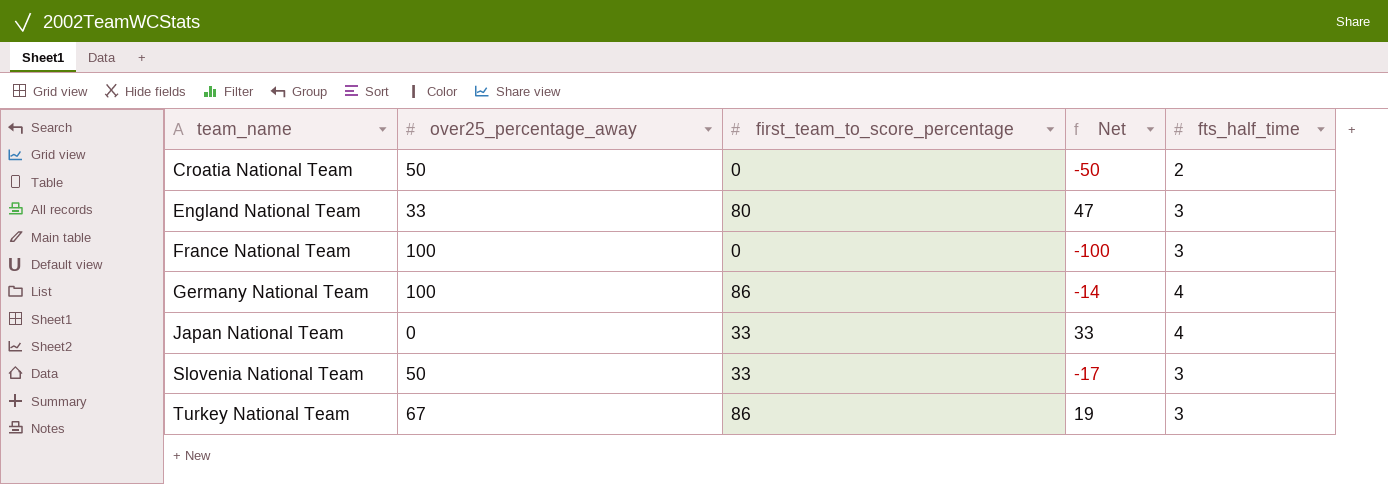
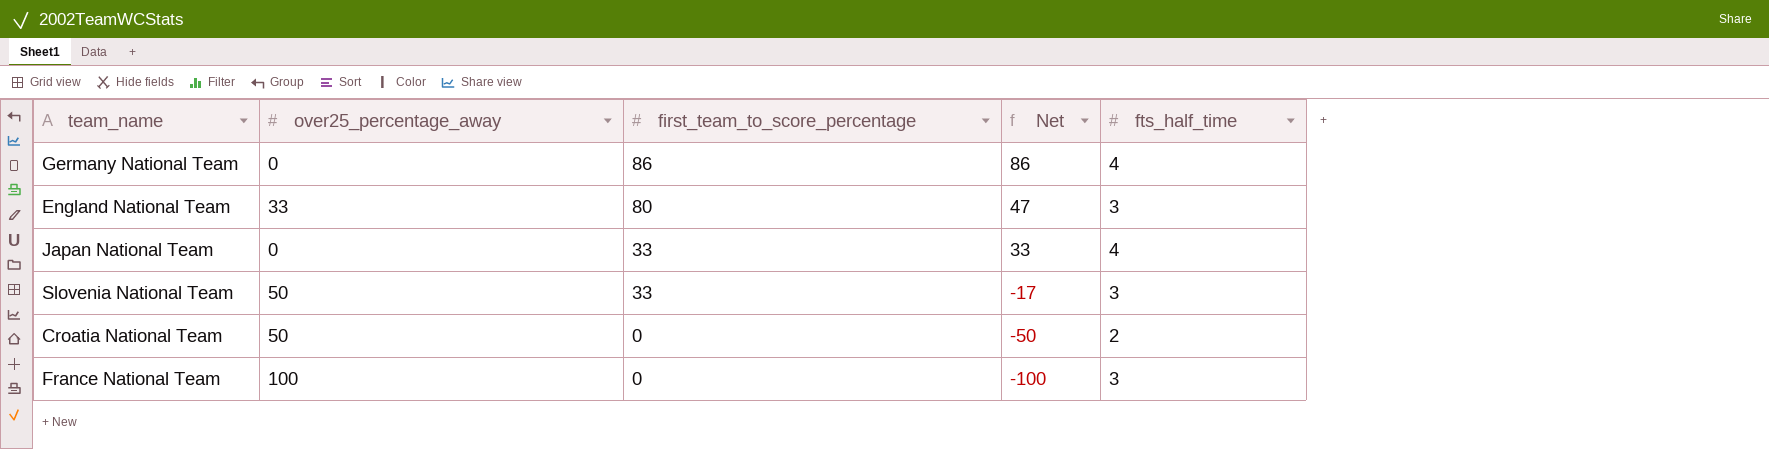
row order: team_name ascending -> first_team_to_score_percentage descending
row Turkey National Team: 67 | 86 | 19 | 3 -> none
Germany National Team | over25_percentage_away: 100 -> 0
Germany National Team | Net: -14 -> 86

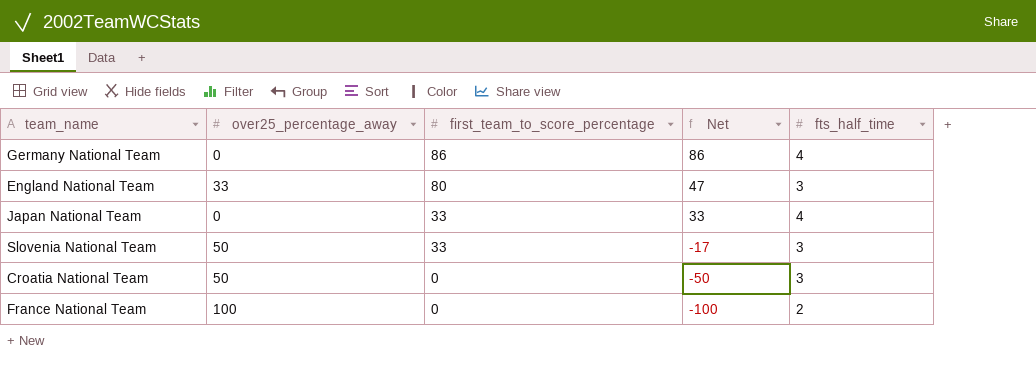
Croatia National Team | fts_half_time: 2 -> 3
France National Team | fts_half_time: 3 -> 2

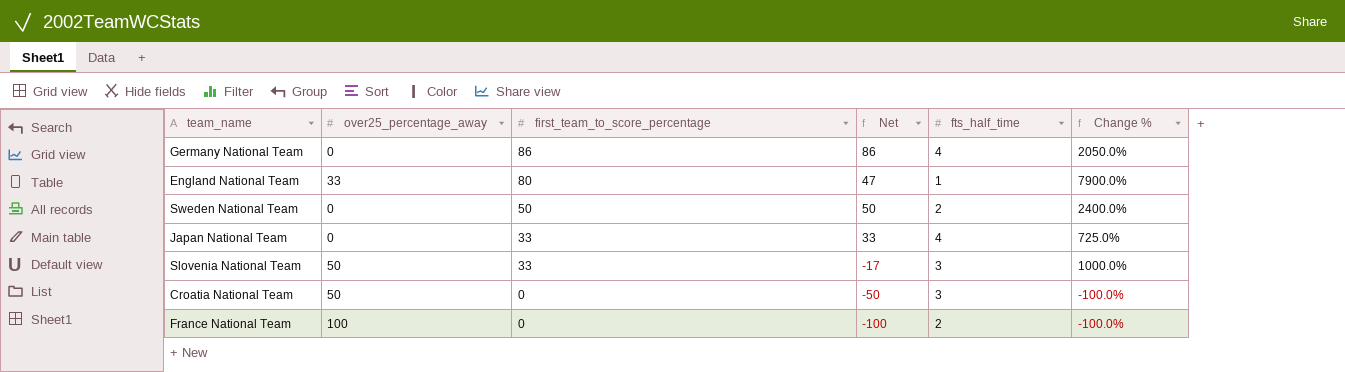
column Change % | formula: none -> ([first_team_to_score_percentage] - [fts_half_time]) / [fts_half_time]
England National Team | fts_half_time: 3 -> 1
row Sweden National Team: none -> 0 | 50 | 50 | 2 | 2400.0%

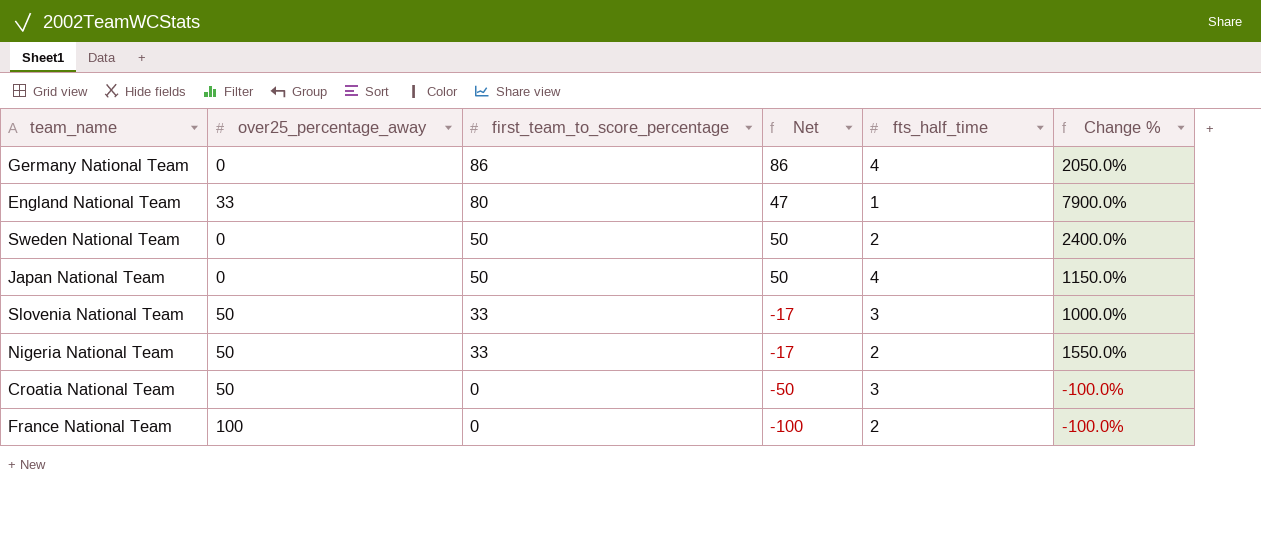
Japan National Team | first_team_to_score_percentage: 33 -> 50
Japan National Team | Net: 33 -> 50
Japan National Team | Change %: 725.0% -> 1150.0%
row Nigeria National Team: none -> 50 | 33 | -17 | 2 | 1550.0%

